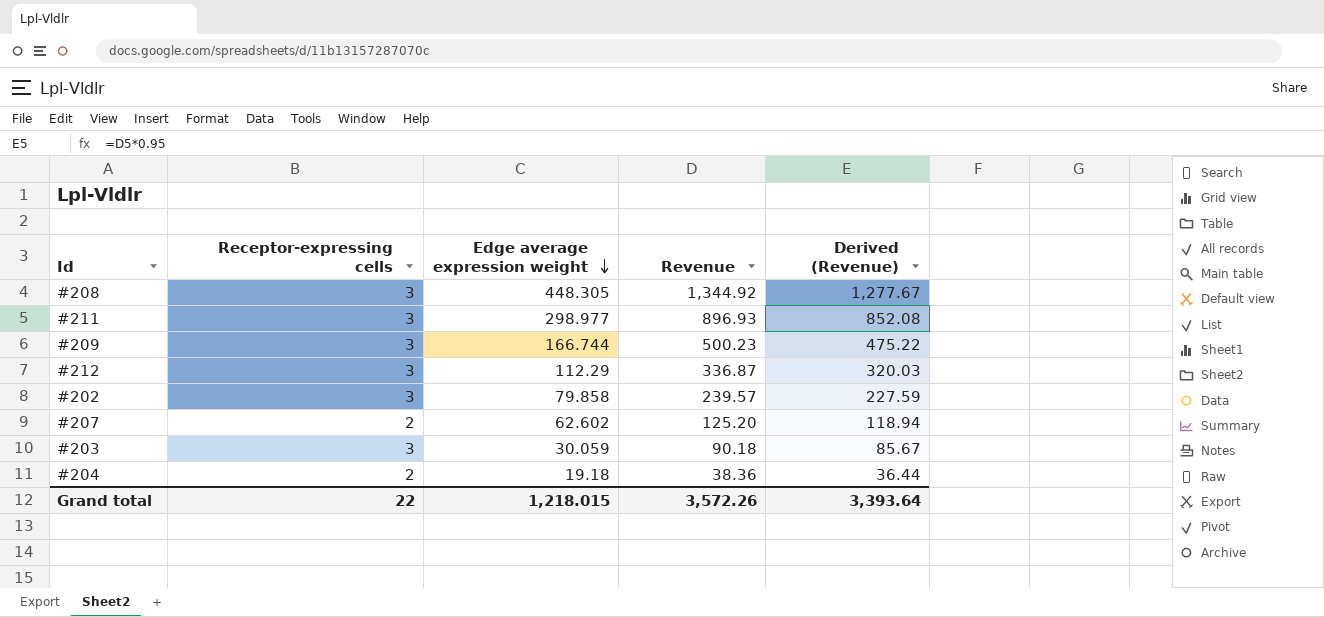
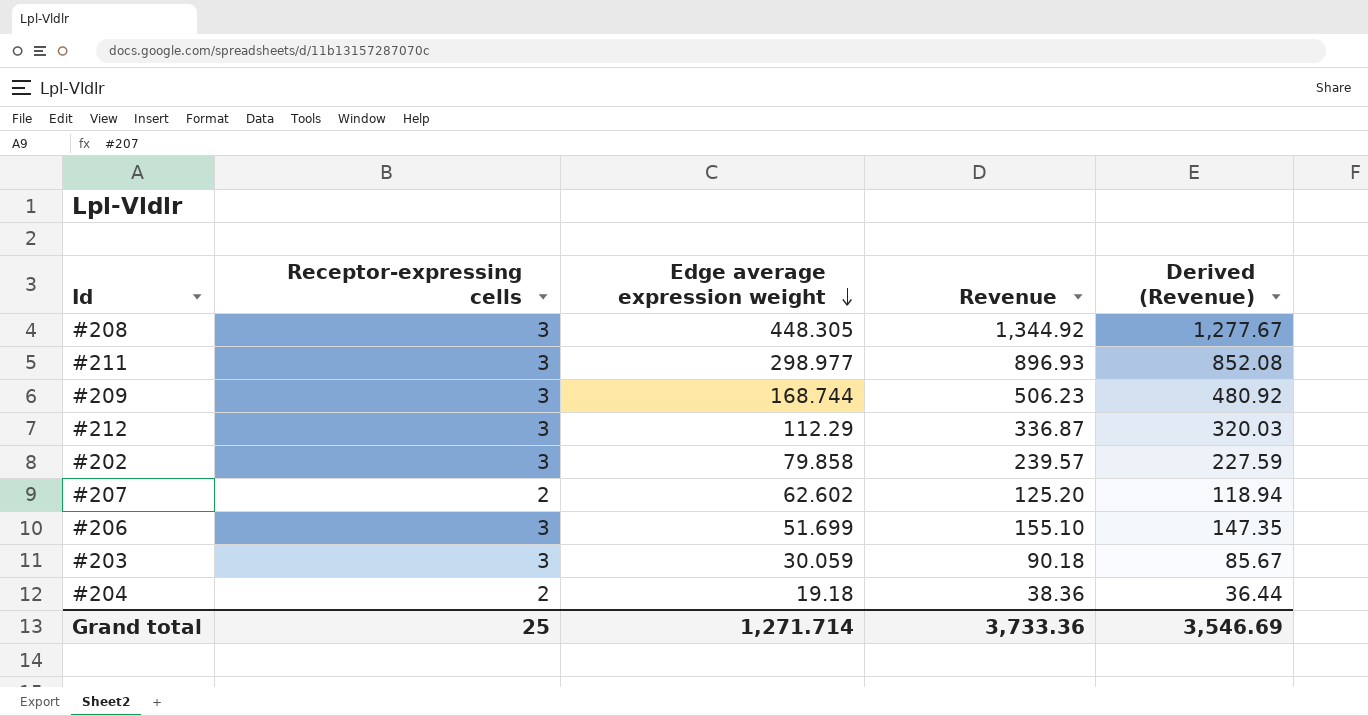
#209 | Edge average expression weight: 166.744 -> 168.744
#209 | Revenue: 500.23 -> 506.23
#209 | Derived (Revenue): 475.22 -> 480.92
row #206: none -> 3 | 51.699 | 155.10 | 147.35
Grand total | Receptor-expressing cells: 22 -> 25
Grand total | Edge average expression weight: 1,218.015 -> 1,271.714
Grand total | Revenue: 3,572.26 -> 3,733.36
Grand total | Derived (Revenue): 3,393.64 -> 3,546.69

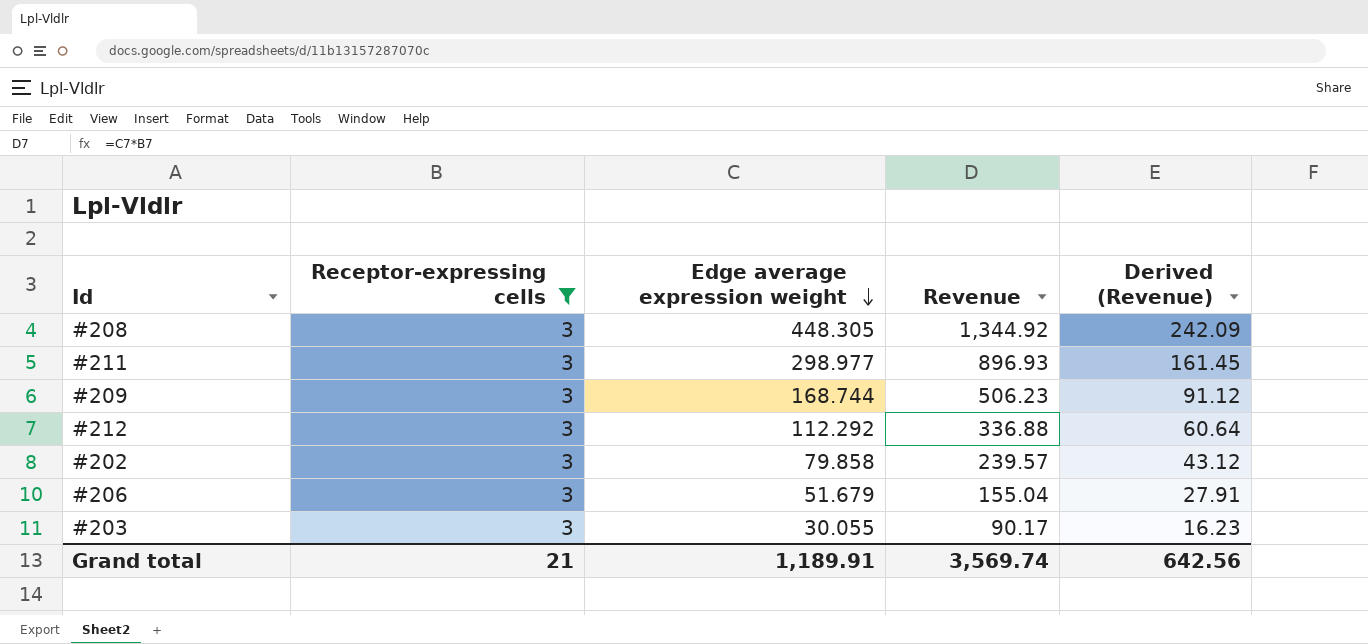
filter: none -> Receptor-expressing cells = 3
column Derived (Revenue) | formula: [Revenue] * 0.95 -> [Revenue] * 0.18
#212 | Edge average expression weight: 112.29 -> 112.292
#212 | Revenue: 336.87 -> 336.88
#206 | Edge average expression weight: 51.699 -> 51.679
#206 | Revenue: 155.10 -> 155.04
#203 | Edge average expression weight: 30.059 -> 30.055
#203 | Revenue: 90.18 -> 90.17
Grand total | Receptor-expressing cells: 25 -> 21
Grand total | Edge average expression weight: 1,271.714 -> 1,189.91
Grand total | Revenue: 3,733.36 -> 3,569.74
Grand total | Derived (Revenue): 3,546.69 -> 642.56

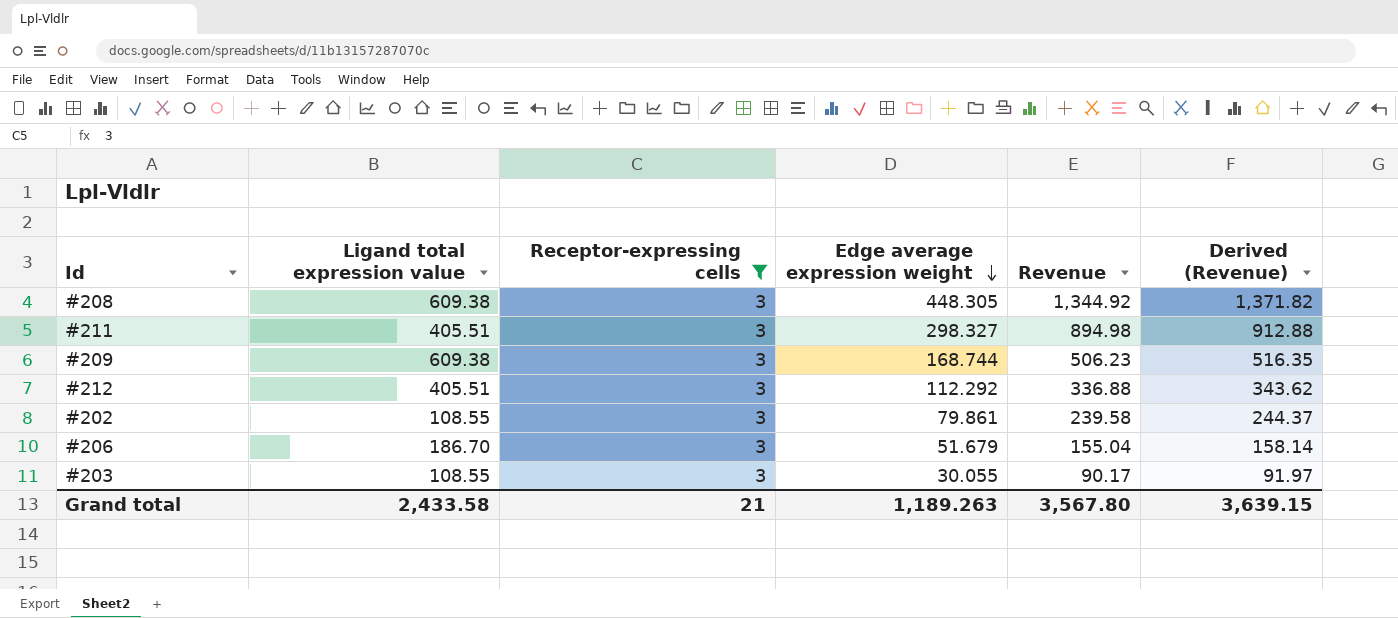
column Ligand total expression value | position: none -> 2
column Derived (Revenue) | formula: [Revenue] * 0.18 -> [Revenue] * 1.02
#211 | Edge average expression weight: 298.977 -> 298.327
#211 | Revenue: 896.93 -> 894.98
#202 | Edge average expression weight: 79.858 -> 79.861
#202 | Revenue: 239.57 -> 239.58
Grand total | Edge average expression weight: 1,189.91 -> 1,189.263
Grand total | Revenue: 3,569.74 -> 3,567.80
Grand total | Derived (Revenue): 642.56 -> 3,639.15

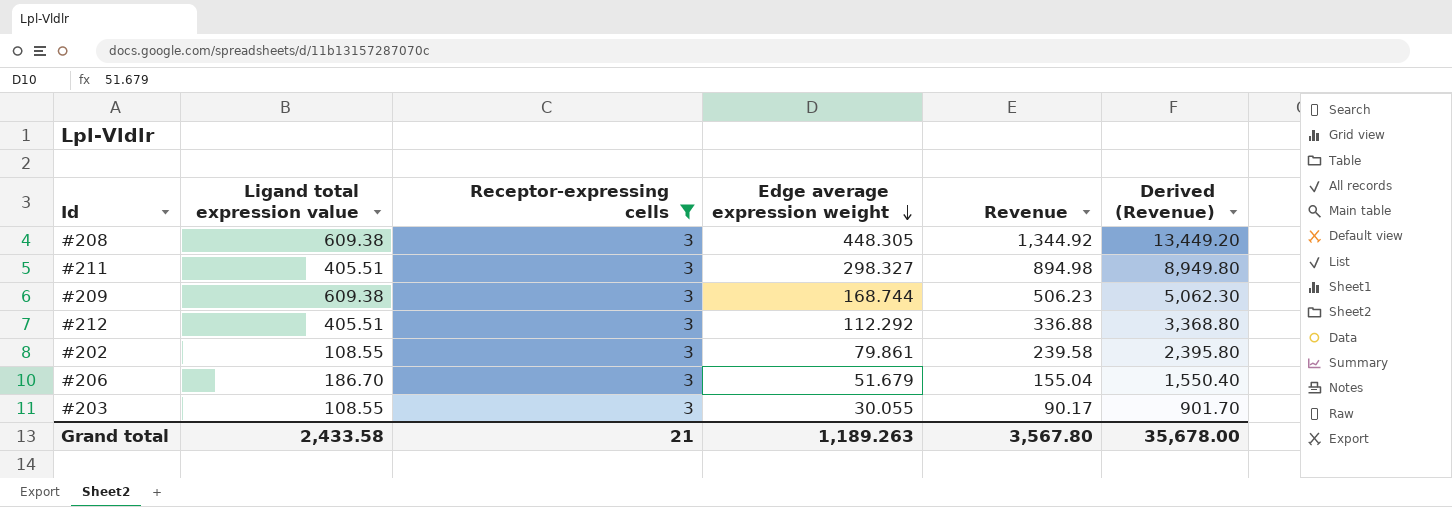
column Derived (Revenue) | formula: [Revenue] * 1.02 -> [Revenue] * 10
Grand total | Derived (Revenue): 3,639.15 -> 35,678.00

